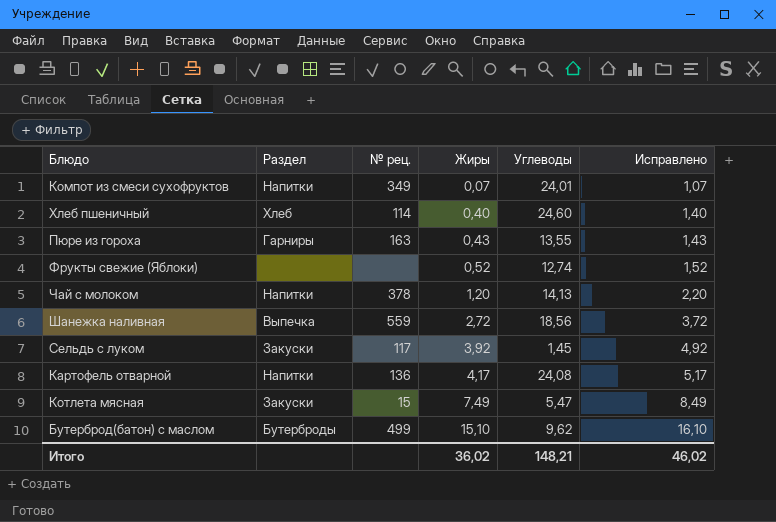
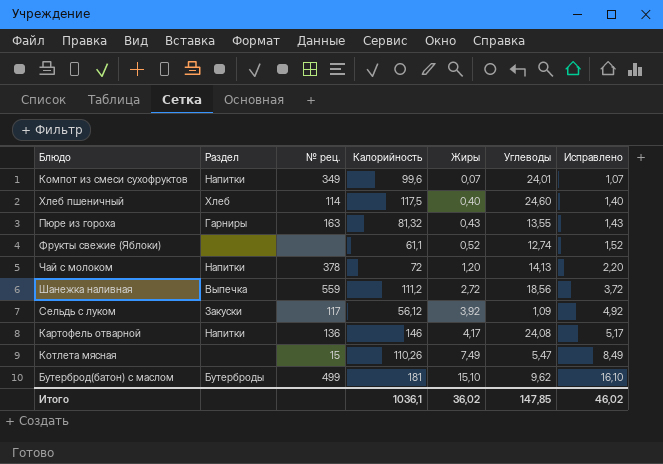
column Калорийность | position: none -> 4
Сельдь с луком | Углеводы: 1,45 -> 1,09
Котлета мясная | Раздел: Закуски -> none
Итого | Углеводы: 148,21 -> 147,85

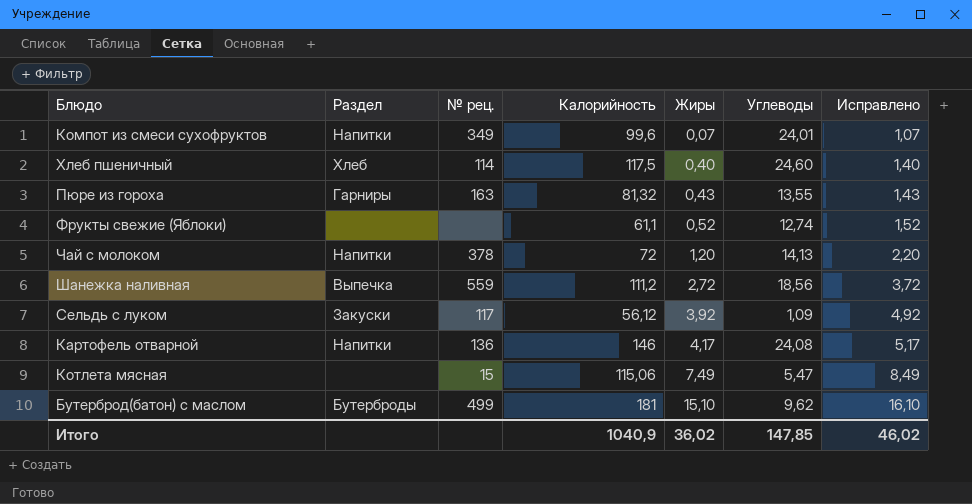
Котлета мясная | Калорийность: 110,26 -> 115,06
Итого | Калорийность: 1036,1 -> 1040,9

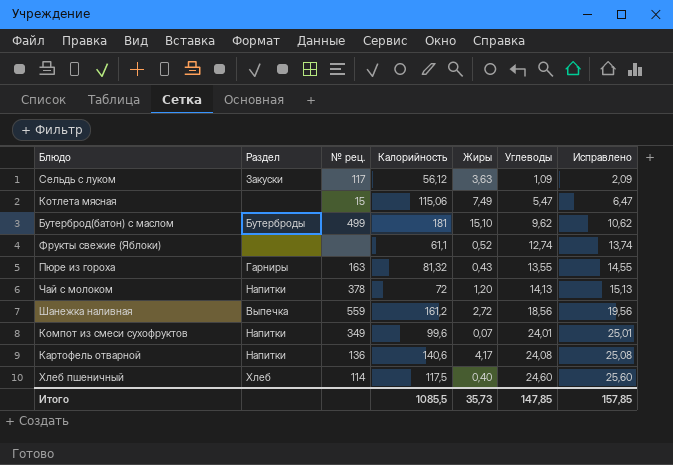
row order: Жиры ascending -> Углеводы ascending
column Исправлено | formula: [Жиры] + 1 -> [Углеводы] + 1
Сельдь с луком | Жиры: 3,92 -> 3,63
Шанежка наливная | Калорийность: 111,2 -> 161,2
Картофель отварной | Калорийность: 146 -> 140,6
Итого | Калорийность: 1040,9 -> 1085,5
Итого | Жиры: 36,02 -> 35,73
Итого | Исправлено: 46,02 -> 157,85

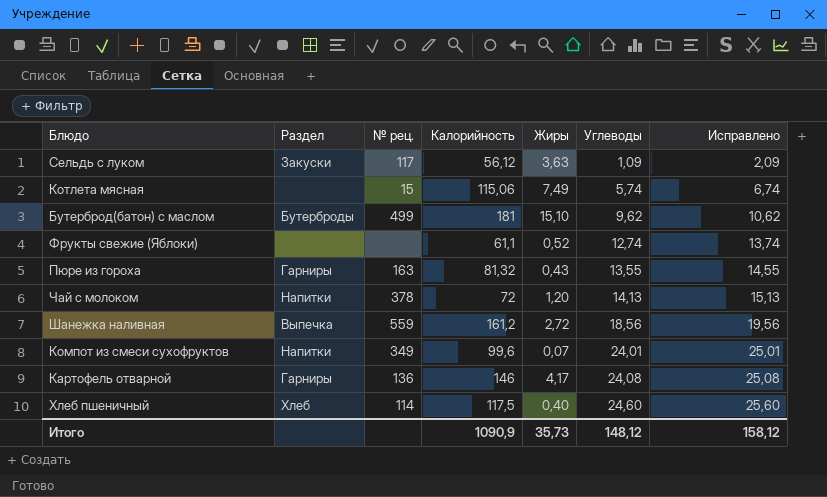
Котлета мясная | Углеводы: 5,47 -> 5,74
Котлета мясная | Исправлено: 6,47 -> 6,74
Картофель отварной | Раздел: Напитки -> Гарниры
Картофель отварной | Калорийность: 140,6 -> 146
Итого | Калорийность: 1085,5 -> 1090,9
Итого | Углеводы: 147,85 -> 148,12
Итого | Исправлено: 157,85 -> 158,12

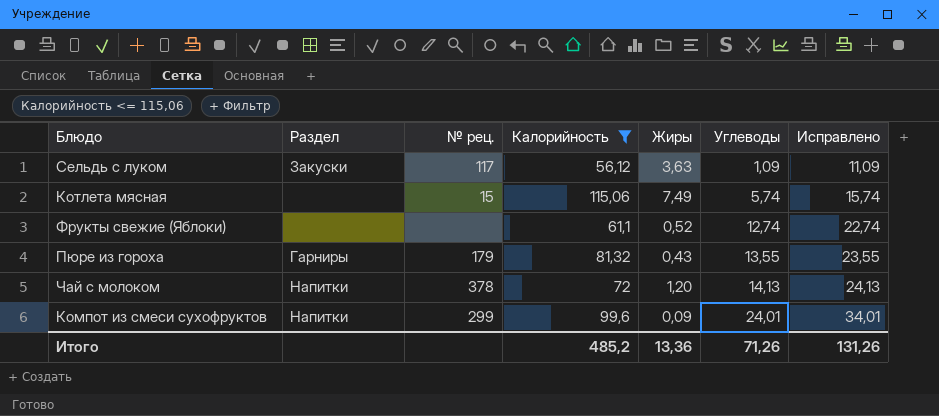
filter: none -> Калорийность <= 115,06
column Исправлено | formula: [Углеводы] + 1 -> [Углеводы] + 10
Пюре из гороха | № рец.: 163 -> 179
Компот из смеси сухофруктов | № рец.: 349 -> 299
Компот из смеси сухофруктов | Жиры: 0,07 -> 0,09
Итого | Калорийность: 1090,9 -> 485,2
Итого | Жиры: 35,73 -> 13,36
Итого | Углеводы: 148,12 -> 71,26
Итого | Исправлено: 158,12 -> 131,26

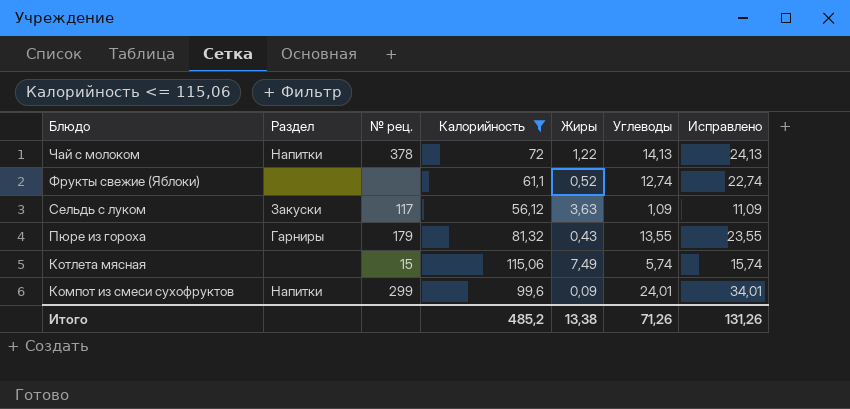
row order: Углеводы ascending -> Блюдо descending
Чай с молоком | Жиры: 1,20 -> 1,22
Итого | Жиры: 13,36 -> 13,38

